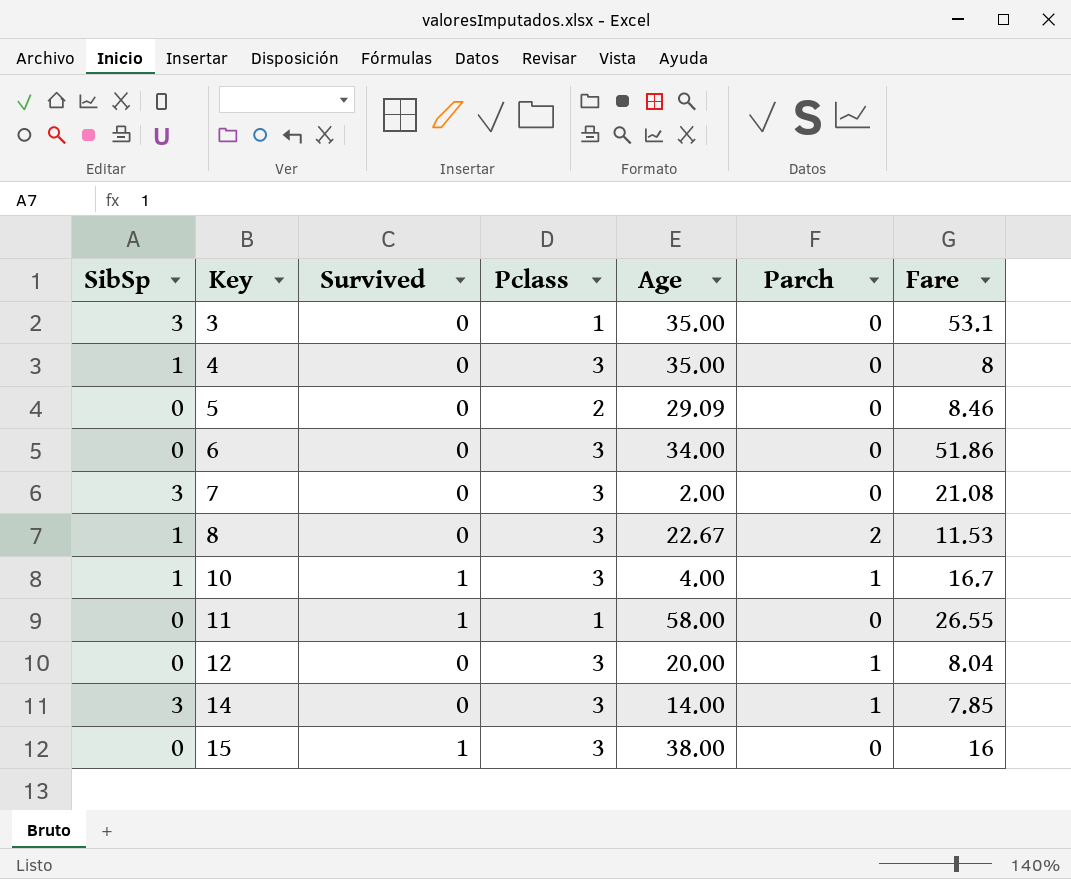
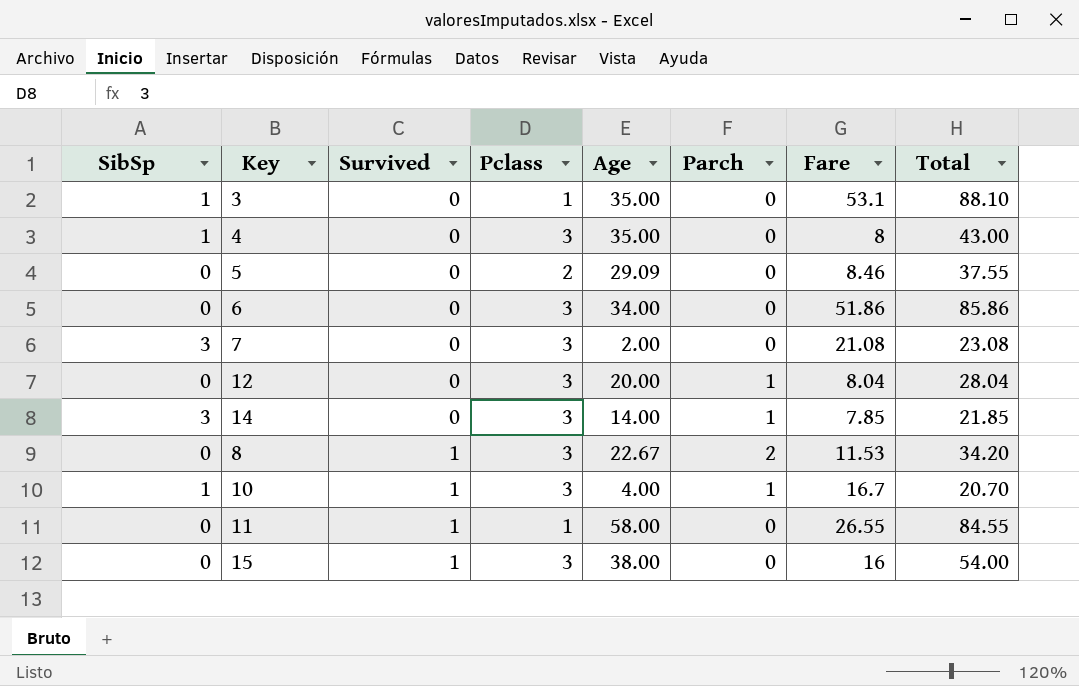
row order: Key ascending -> Survived ascending
column Total | formula: none -> [Age] + [Fare]
3 | SibSp: 3 -> 1
8 | SibSp: 1 -> 0
8 | Survived: 0 -> 1

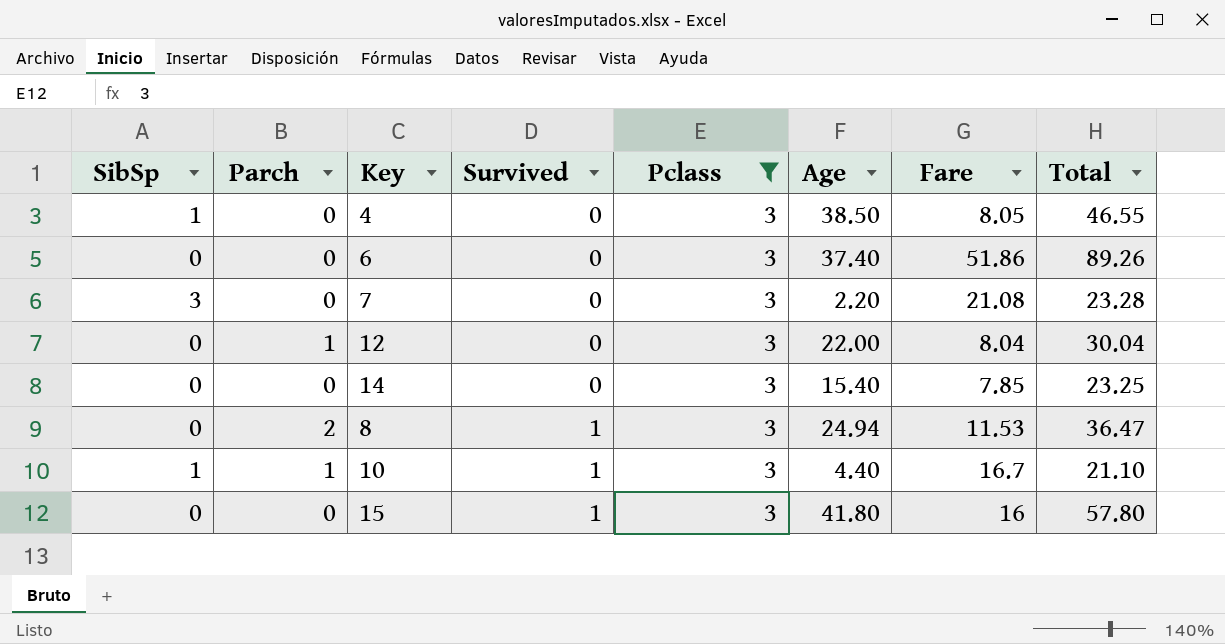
filter: none -> Pclass = 3
column Parch | position: 6 -> 2
4 | Age: 35.00 -> 38.50
4 | Fare: 8 -> 8.05
4 | Total: 43.00 -> 46.55
6 | Age: 34.00 -> 37.40
6 | Total: 85.86 -> 89.26
7 | Age: 2.00 -> 2.20
7 | Total: 23.08 -> 23.28
12 | Age: 20.00 -> 22.00
12 | Total: 28.04 -> 30.04
14 | SibSp: 3 -> 0
14 | Parch: 1 -> 0
14 | Age: 14.00 -> 15.40
14 | Total: 21.85 -> 23.25
8 | Age: 22.67 -> 24.94
8 | Total: 34.20 -> 36.47
10 | Age: 4.00 -> 4.40
10 | Total: 20.70 -> 21.10
15 | Age: 38.00 -> 41.80
15 | Total: 54.00 -> 57.80

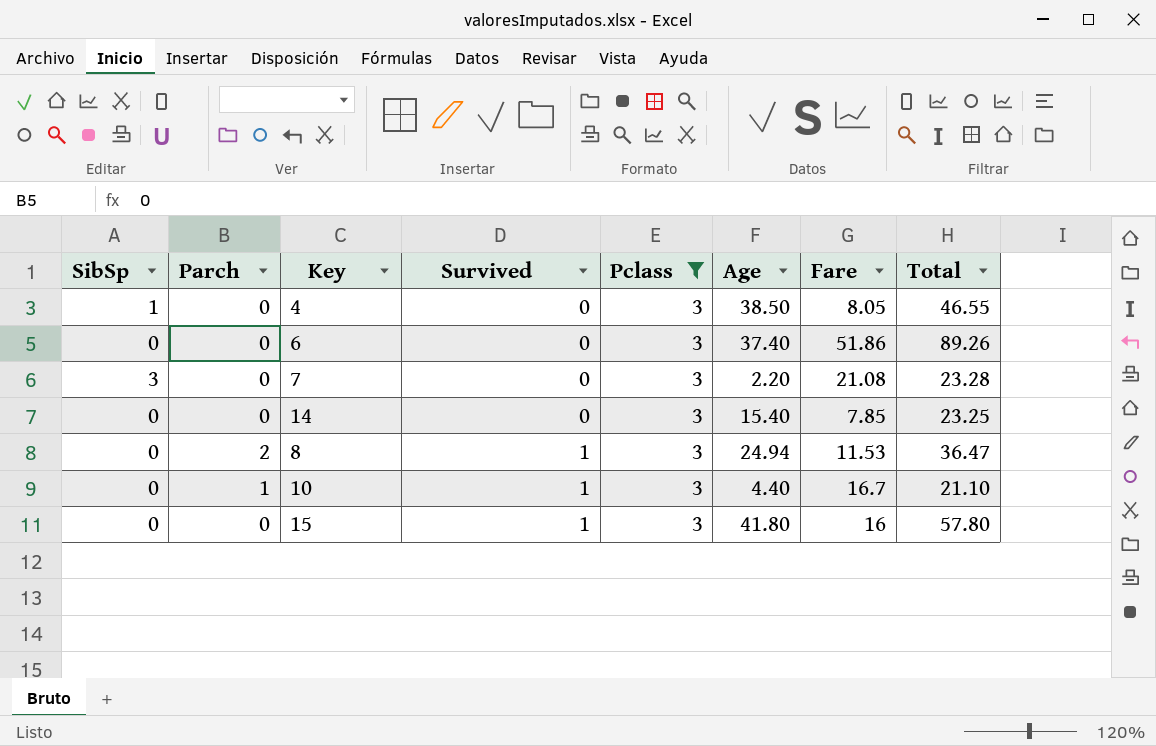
row 12: 0 | 1 | 0 | 3 | 22.00 | 8.04 | 30.04 -> none
10 | SibSp: 1 -> 0

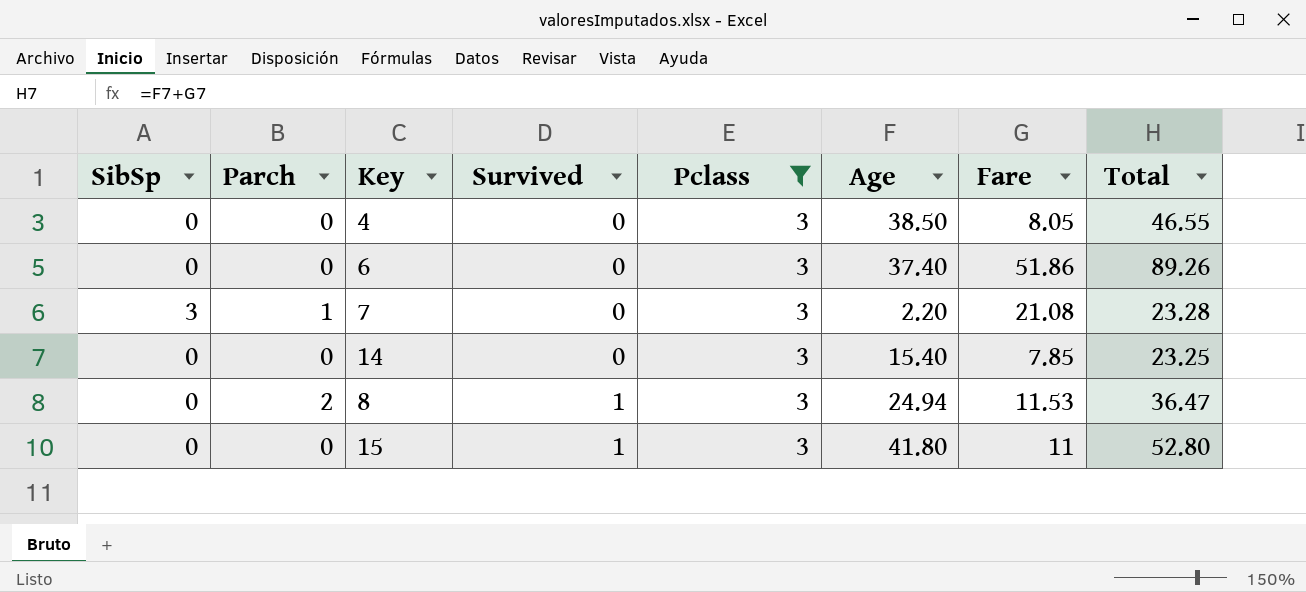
row 10: 0 | 1 | 1 | 3 | 4.40 | 16.7 | 21.10 -> none
4 | SibSp: 1 -> 0
7 | Parch: 0 -> 1
15 | Fare: 16 -> 11
15 | Total: 57.80 -> 52.80

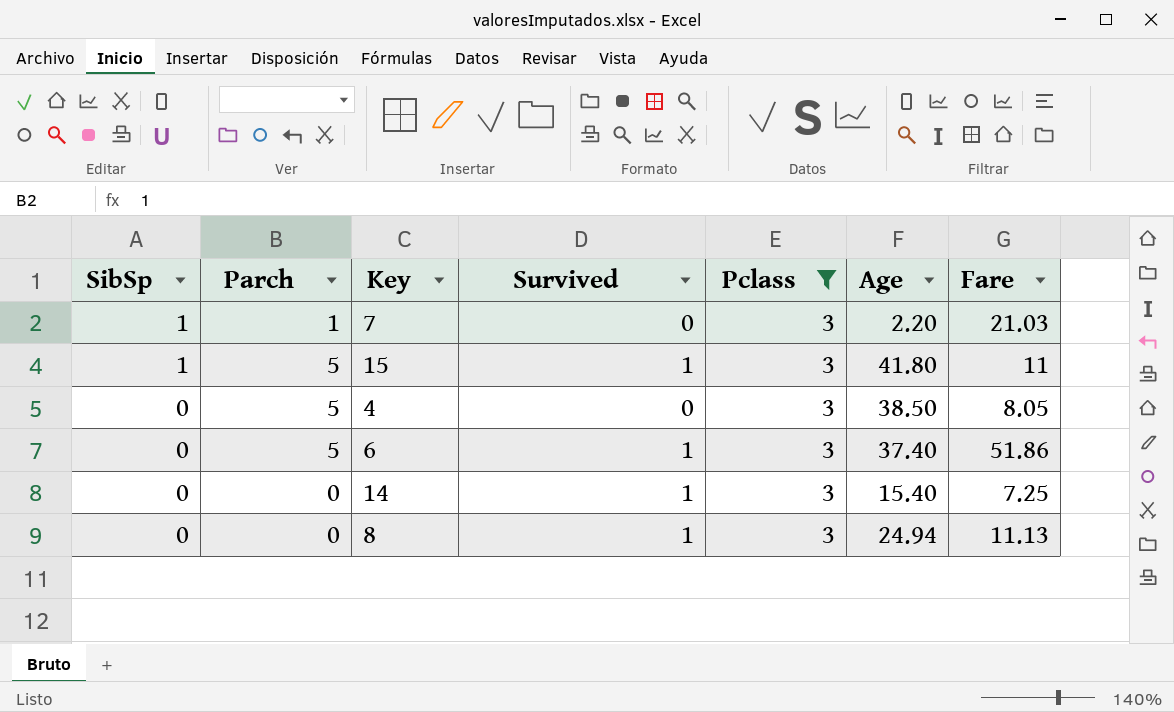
row order: Survived ascending -> SibSp descending
column Total | formula: [Age] + [Fare] -> none
7 | SibSp: 3 -> 1
7 | Fare: 21.08 -> 21.03
15 | SibSp: 0 -> 1
15 | Parch: 0 -> 5
4 | Parch: 0 -> 5
6 | Parch: 0 -> 5
6 | Survived: 0 -> 1
14 | Survived: 0 -> 1
14 | Fare: 7.85 -> 7.25
8 | Parch: 2 -> 0
8 | Fare: 11.53 -> 11.13

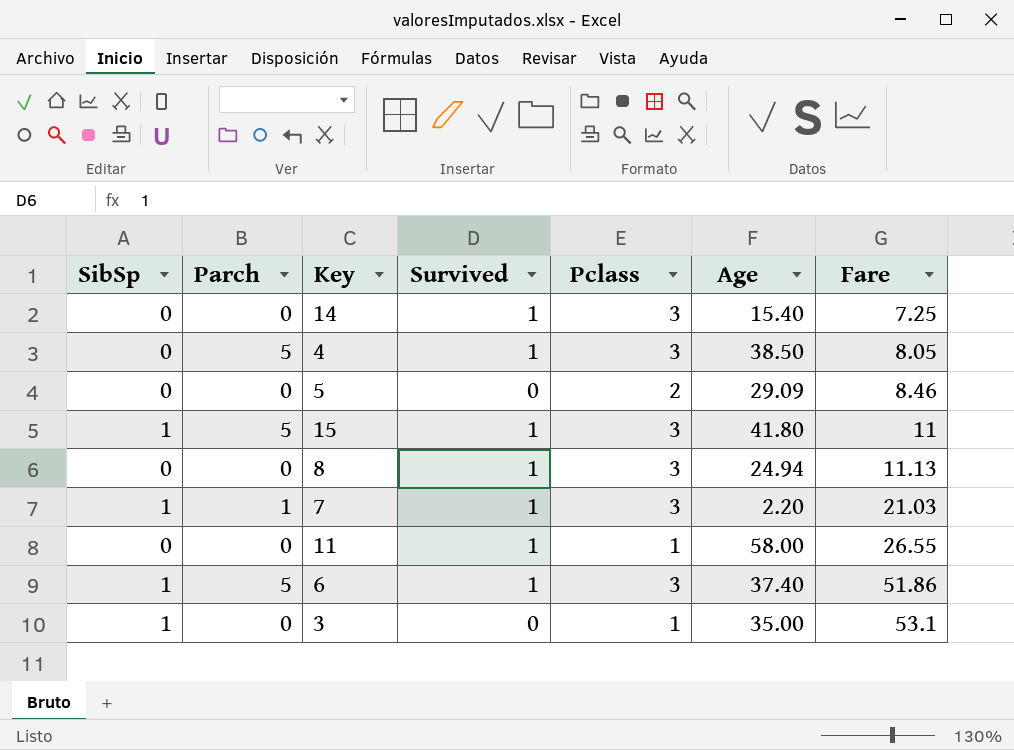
filter: Pclass = 3 -> none
row order: SibSp descending -> Fare ascending
4 | Survived: 0 -> 1
7 | Survived: 0 -> 1
6 | SibSp: 0 -> 1

